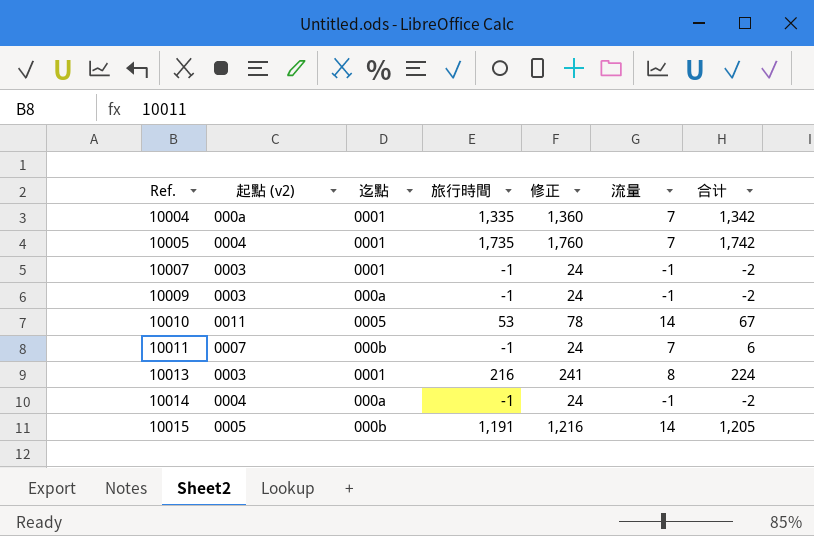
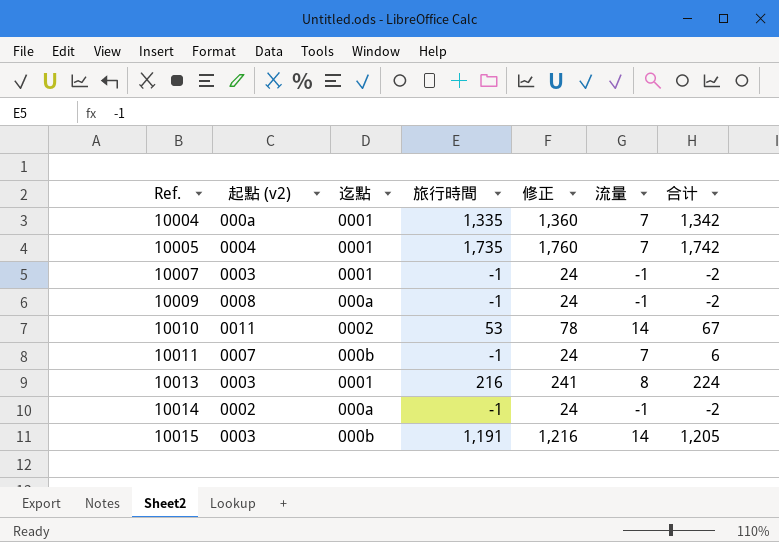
10009 | 起點 (v2): 0003 -> 0008
10010 | 迄點: 0005 -> 0002
10014 | 起點 (v2): 0004 -> 0002
10015 | 起點 (v2): 0005 -> 0003

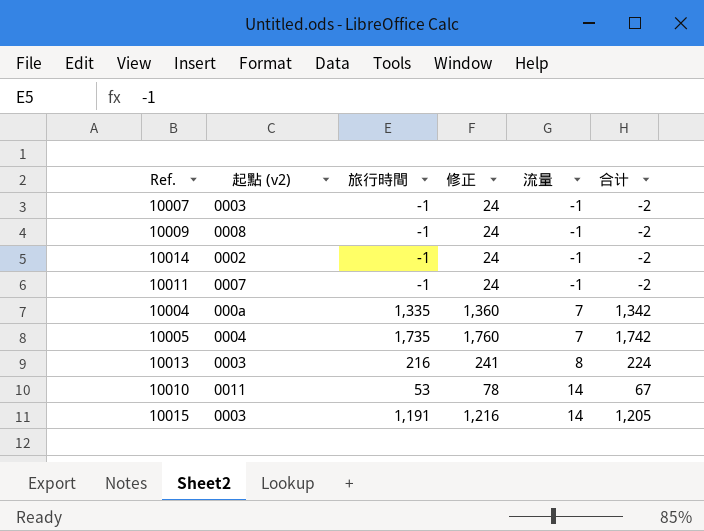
row order: Ref. ascending -> 流量 ascending
column 迄點 | position: 3 -> none
10011 | 流量: 7 -> -1
10011 | 合计: 6 -> -2

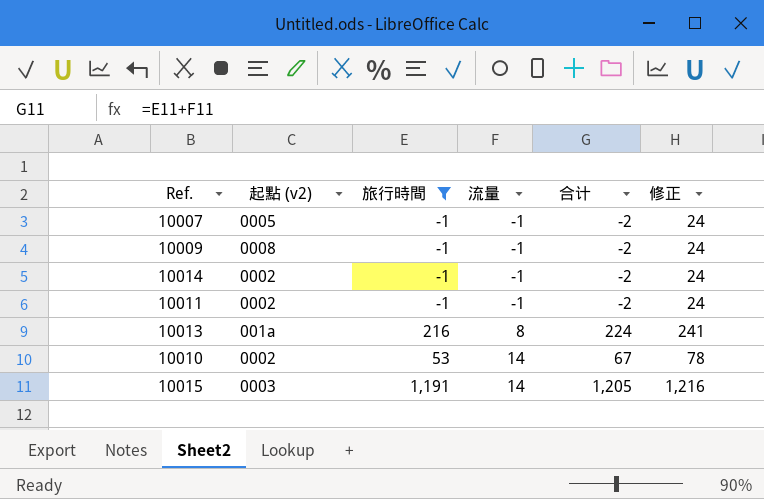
filter: none -> 旅行時間 <= 1,191
column 修正 | position: 4 -> 6
10007 | 起點 (v2): 0003 -> 0005
10011 | 起點 (v2): 0007 -> 0002
10013 | 起點 (v2): 0003 -> 001a
10010 | 起點 (v2): 0011 -> 0002

